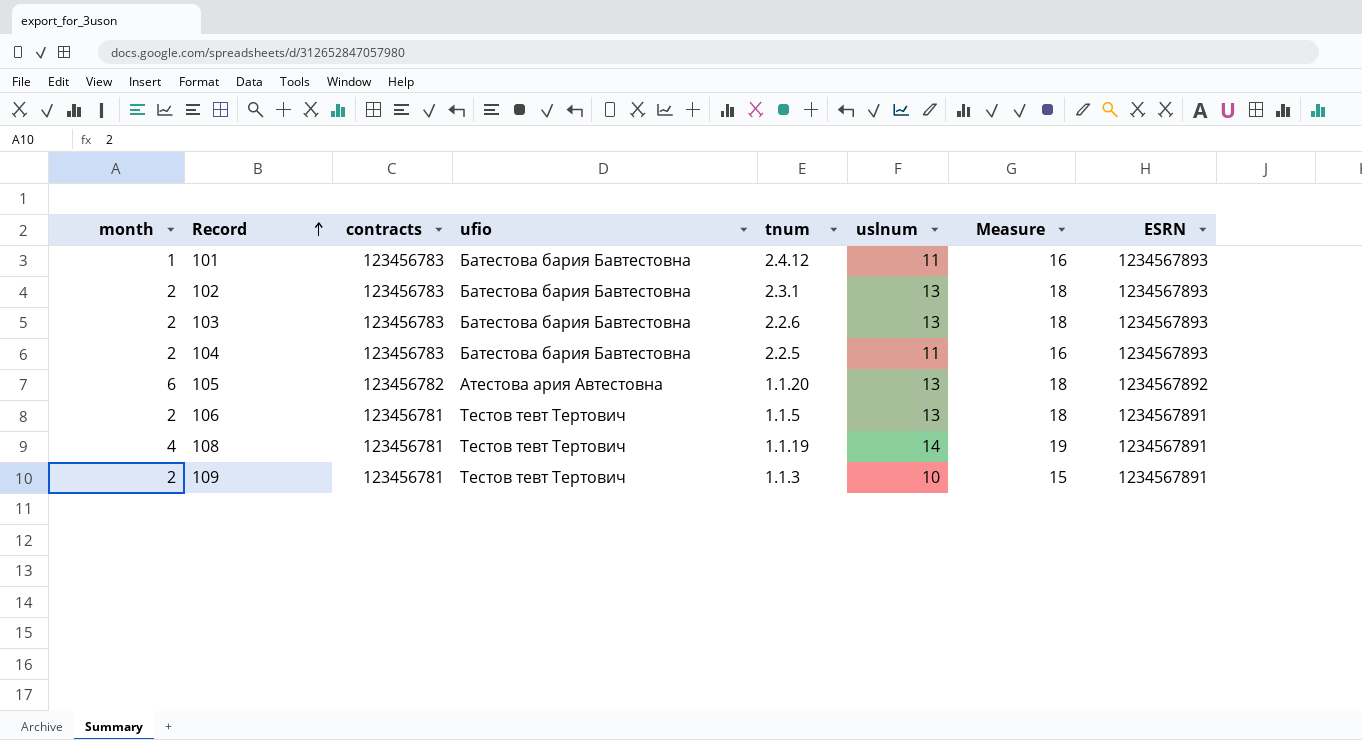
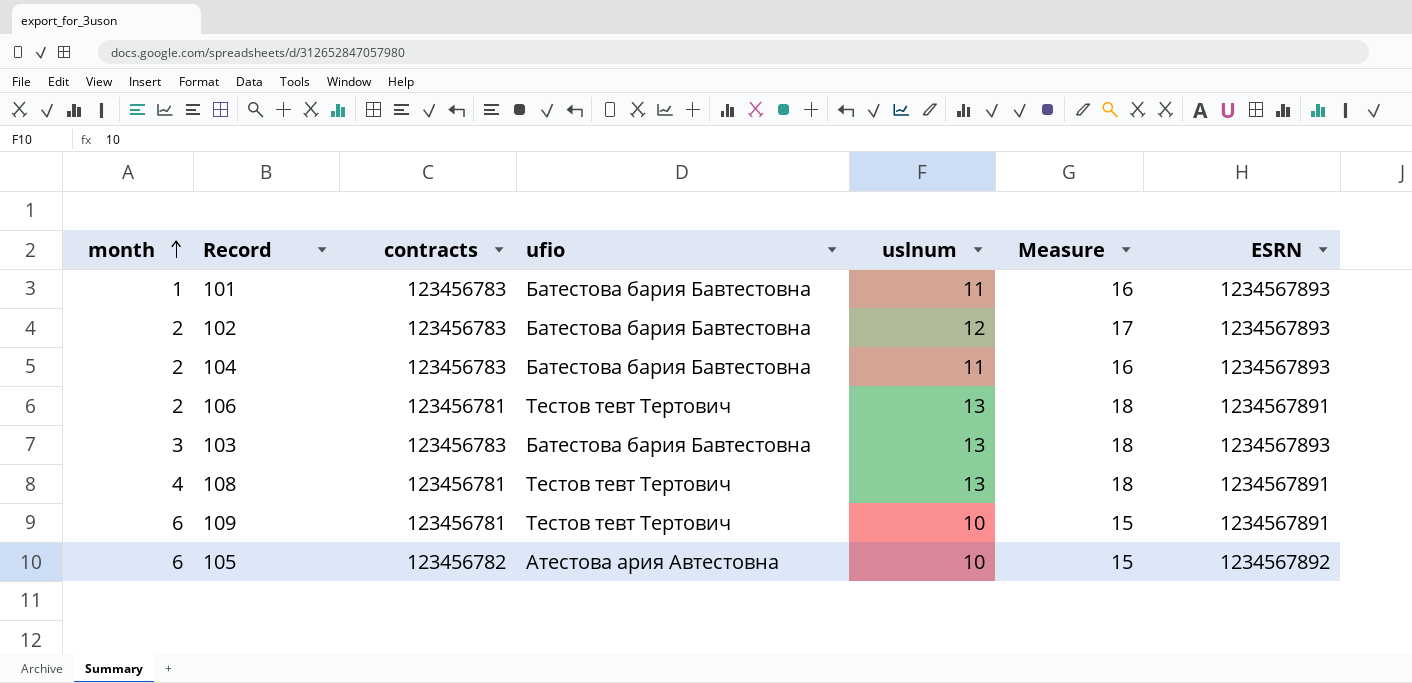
row order: Record ascending -> month ascending
column tnum | position: 5 -> none
102 | uslnum: 13 -> 12
102 | Measure: 18 -> 17
103 | month: 2 -> 3
108 | uslnum: 14 -> 13
108 | Measure: 19 -> 18
109 | month: 2 -> 6
105 | uslnum: 13 -> 10
105 | Measure: 18 -> 15

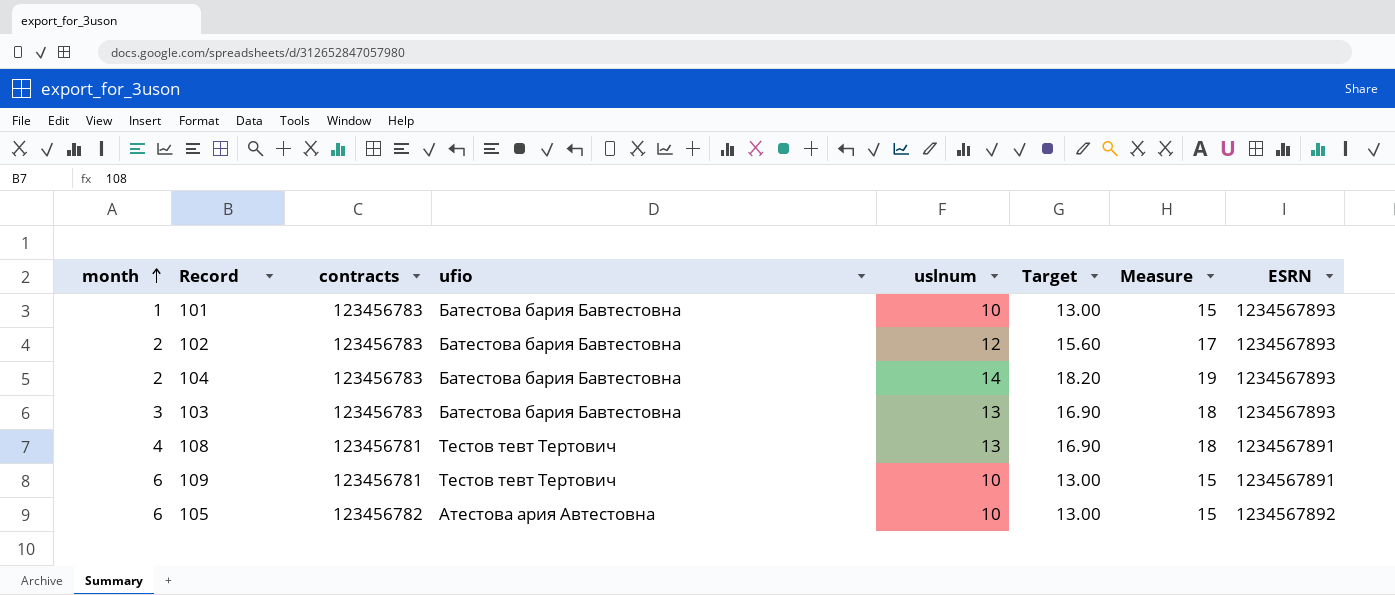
column Target | formula: none -> [uslnum] * 1.3
row 106: 2 | 123456781 | Тестов тевт Тертович | 13 | 18 | 1234567891 -> none
101 | uslnum: 11 -> 10
101 | Measure: 16 -> 15
104 | uslnum: 11 -> 14
104 | Measure: 16 -> 19

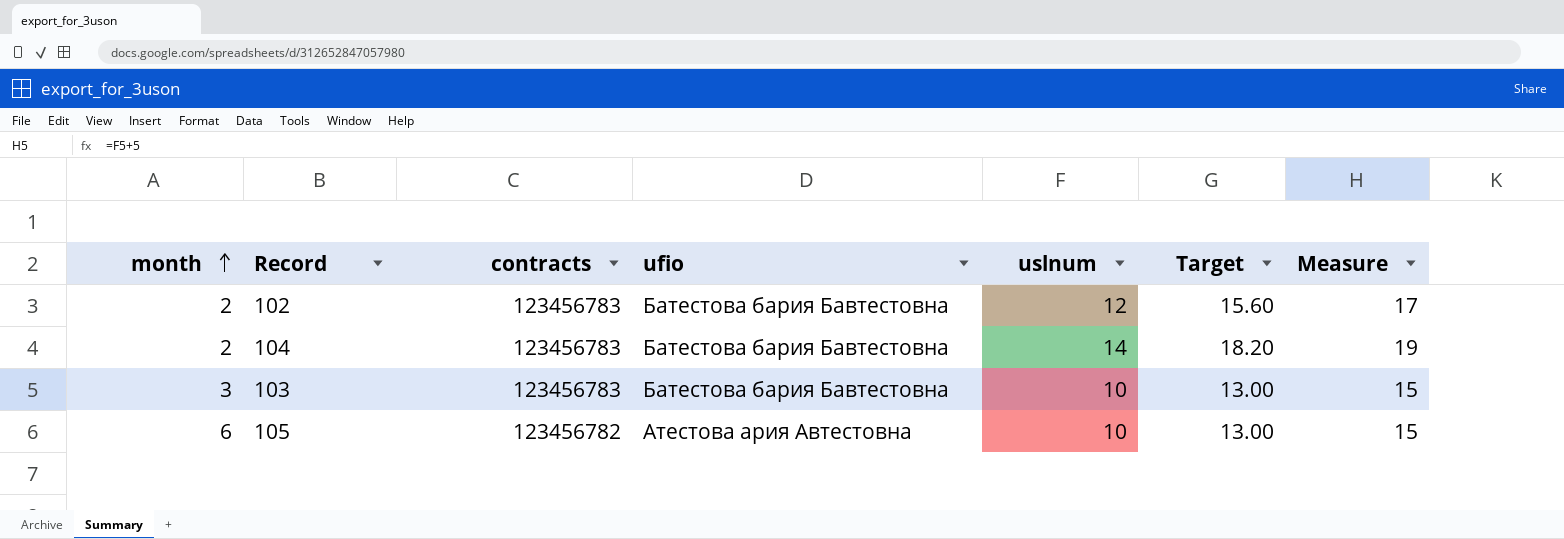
column ESRN | position: 8 -> none
row 101: 1 | 123456783 | Батестова бария Бавтестовна | 10 | 13.00 | 15 | 1234567893 -> none
row 108: 4 | 123456781 | Тестов тевт Тертович | 13 | 16.90 | 18 | 1234567891 -> none
row 109: 6 | 123456781 | Тестов тевт Тертович | 10 | 13.00 | 15 | 1234567891 -> none
103 | uslnum: 13 -> 10
103 | Target: 16.90 -> 13.00
103 | Measure: 18 -> 15

